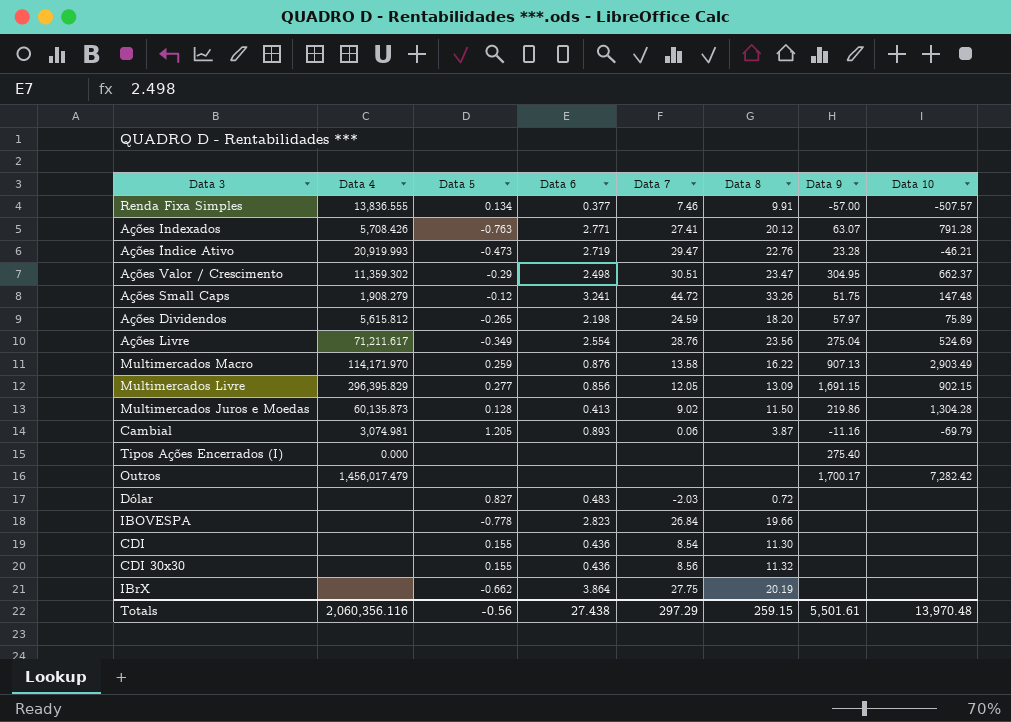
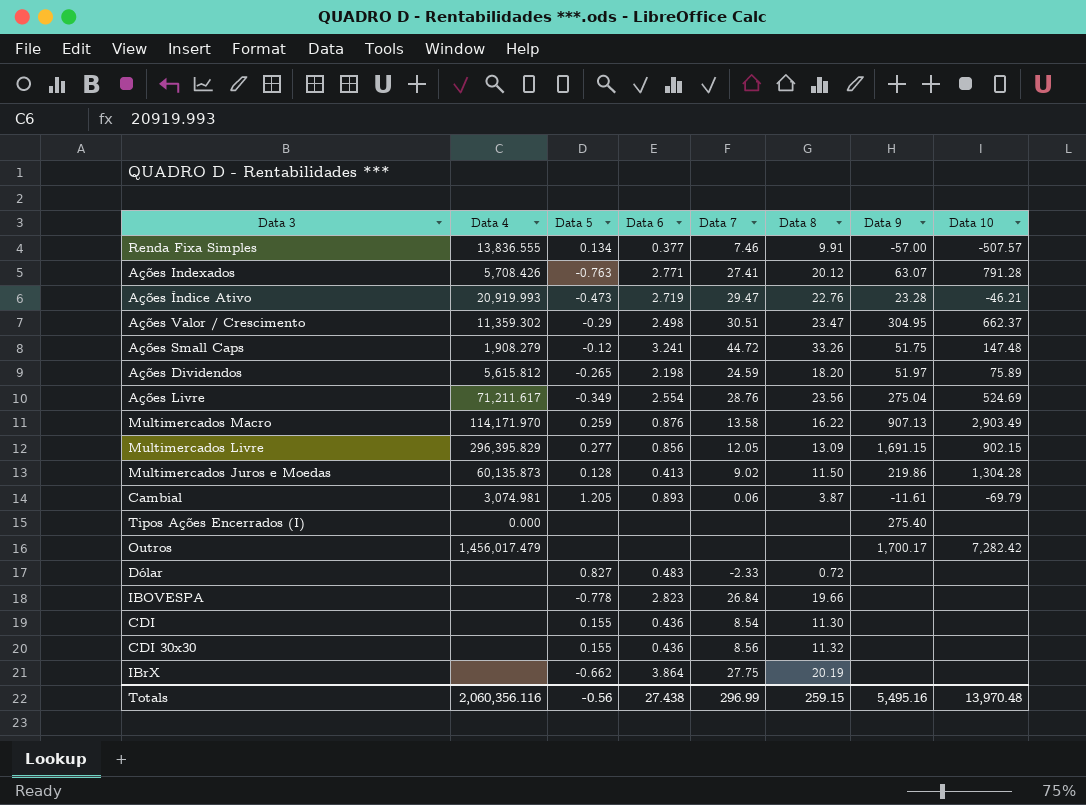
Ações Dividendos | Data 9: 57.97 -> 51.97
Cambial | Data 9: -11.16 -> -11.61
Dólar | Data 7: -2.03 -> -2.33
Totals | Data 7: 297.29 -> 296.99
Totals | Data 9: 5,501.61 -> 5,495.16

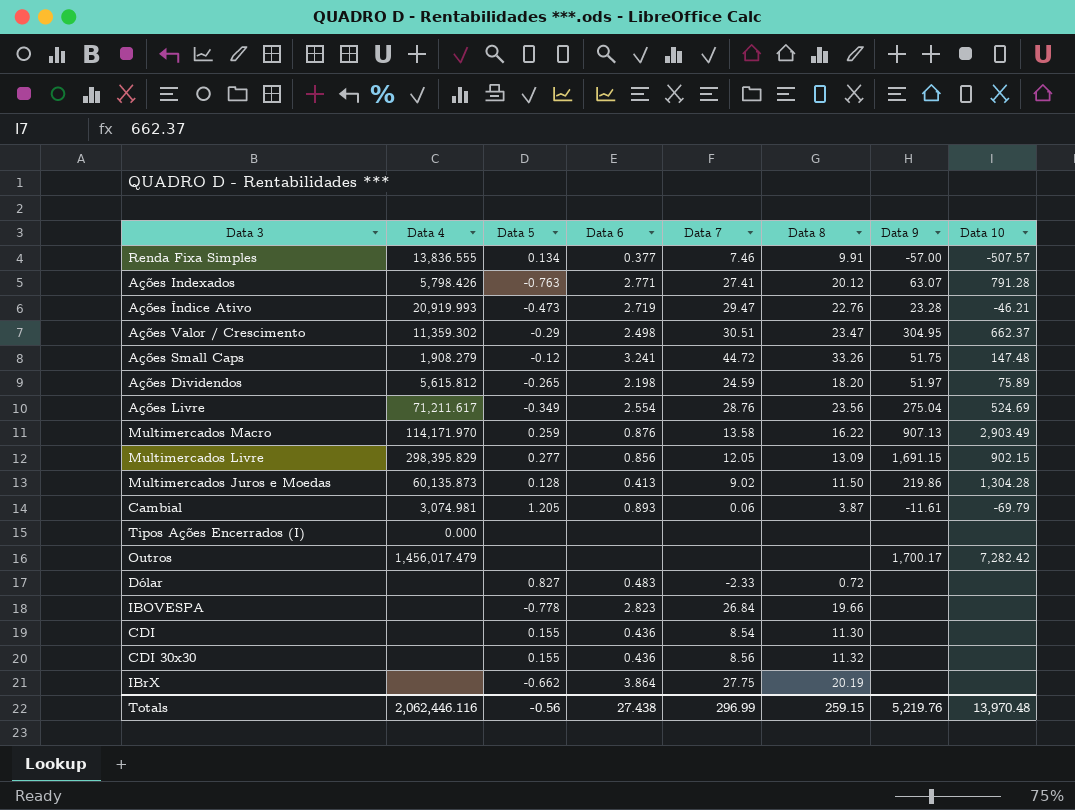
Ações Indexados | Data 4: 5,708.426 -> 5,798.426
Multimercados Livre | Data 4: 296,395.829 -> 298,395.829
Tipos Ações Encerrados (I) | Data 9: 275.40 -> none
Totals | Data 4: 2,060,356.116 -> 2,062,446.116
Totals | Data 9: 5,495.16 -> 5,219.76

